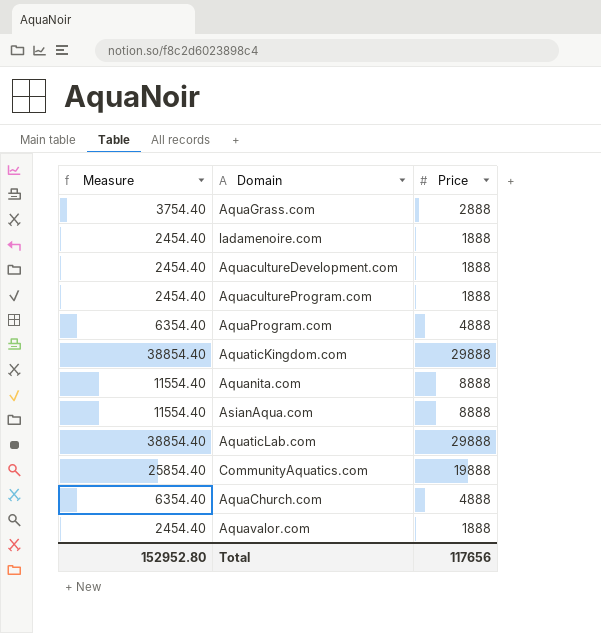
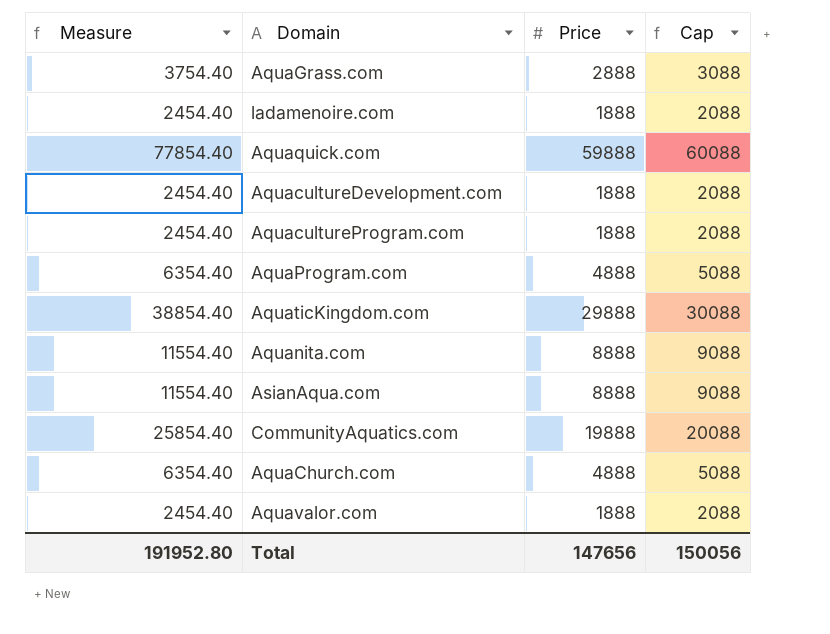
column Cap | formula: none -> [Price] + 200
row AquaticLab.com: 38854.40 | 29888 -> none
row Aquaquick.com: none -> 77854.40 | 59888 | 60088
Total | Measure: 152952.80 -> 191952.80
Total | Price: 117656 -> 147656

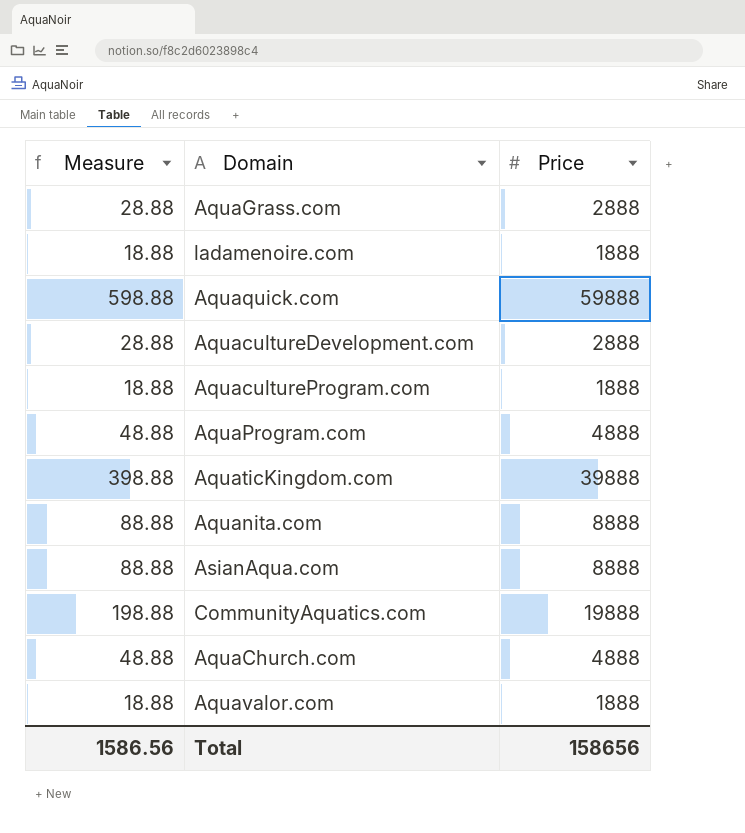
column Cap | formula: [Price] + 200 -> none
column Measure | formula: [Price] * 1.3 -> [Price] * 0.01
AquacultureDevelopment.com | Price: 1888 -> 2888
AquaticKingdom.com | Price: 29888 -> 39888
Total | Measure: 191952.80 -> 1586.56
Total | Price: 147656 -> 158656

